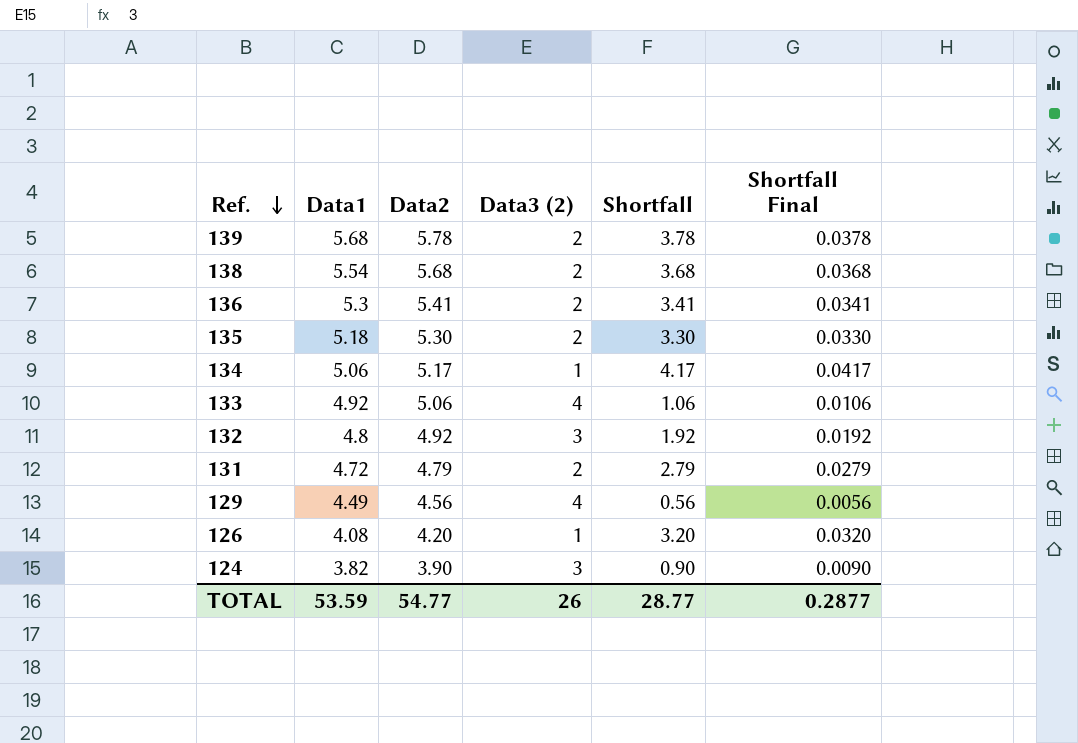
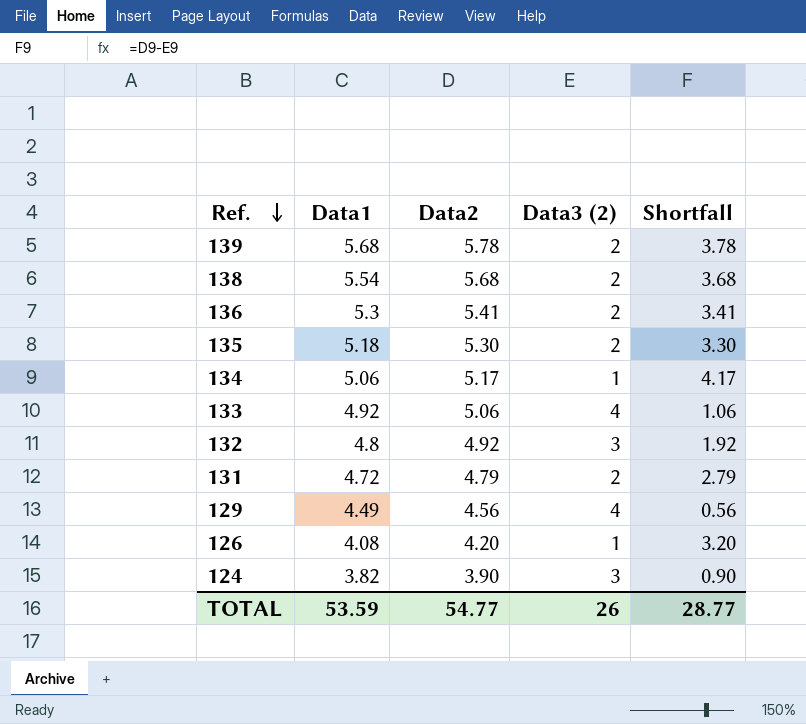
column Shortfall Final | formula: [Shortfall] * 0.01 -> none

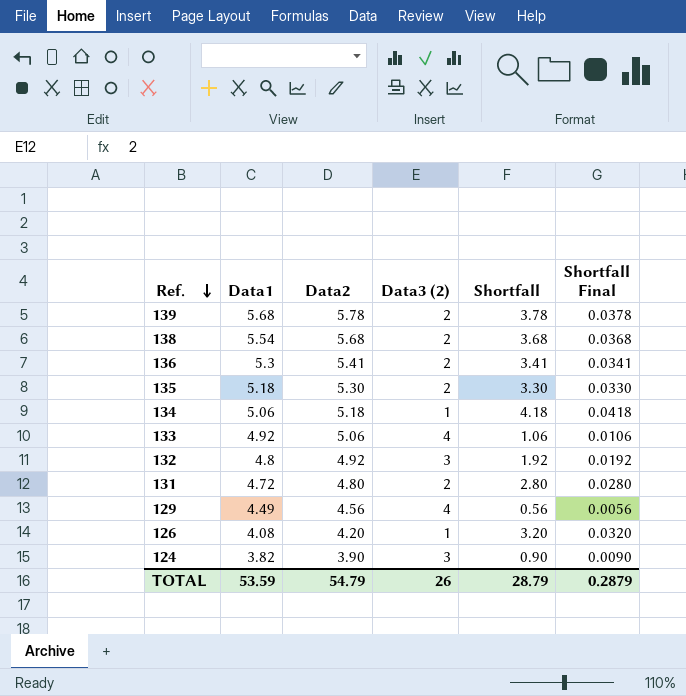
column Shortfall Final | formula: none -> [Shortfall] * 0.01
134 | Data2: 5.17 -> 5.18
134 | Shortfall: 4.17 -> 4.18
131 | Data2: 4.79 -> 4.80
131 | Shortfall: 2.79 -> 2.80
TOTAL | Data2: 54.77 -> 54.79
TOTAL | Shortfall: 28.77 -> 28.79

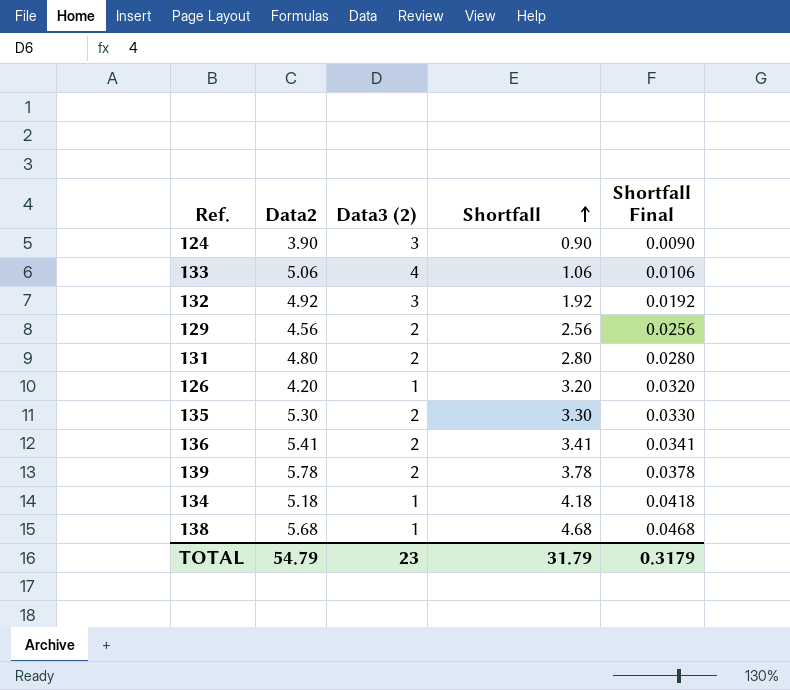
row order: Ref. descending -> Shortfall ascending
column Data1 | position: 2 -> none
129 | Data3 (2): 4 -> 2
129 | Shortfall: 0.56 -> 2.56
129 | Shortfall Final: 0.0056 -> 0.0256
138 | Data3 (2): 2 -> 1
138 | Shortfall: 3.68 -> 4.68
138 | Shortfall Final: 0.0368 -> 0.0468
TOTAL | Data3 (2): 26 -> 23
TOTAL | Shortfall: 28.79 -> 31.79
TOTAL | Shortfall Final: 0.2879 -> 0.3179

